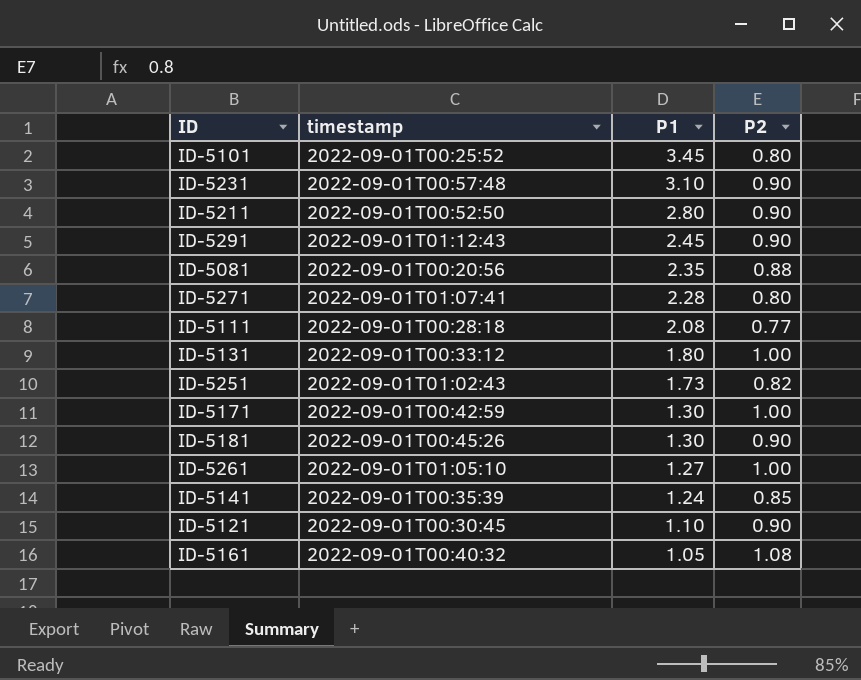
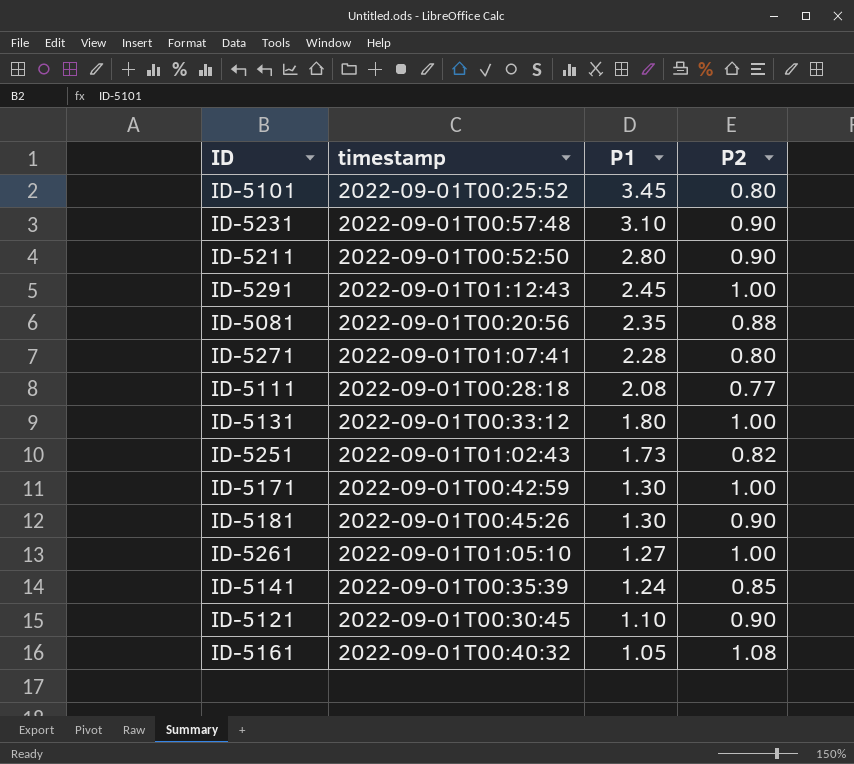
ID-5291 | P2: 0.90 -> 1.00

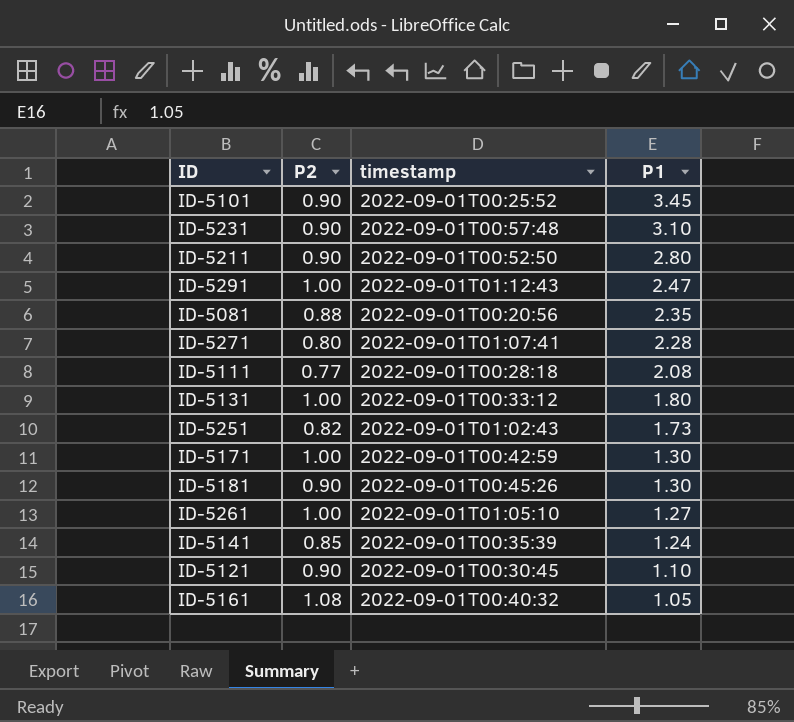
column P2 | position: 4 -> 2
ID-5101 | P2: 0.80 -> 0.90
ID-5291 | P1: 2.45 -> 2.47

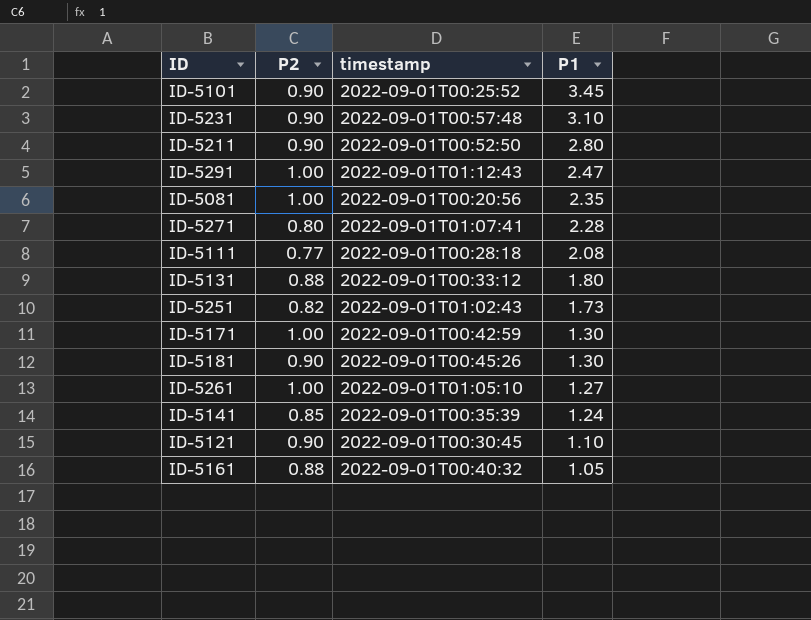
ID-5081 | P2: 0.88 -> 1.00
ID-5131 | P2: 1.00 -> 0.88
ID-5161 | P2: 1.08 -> 0.88

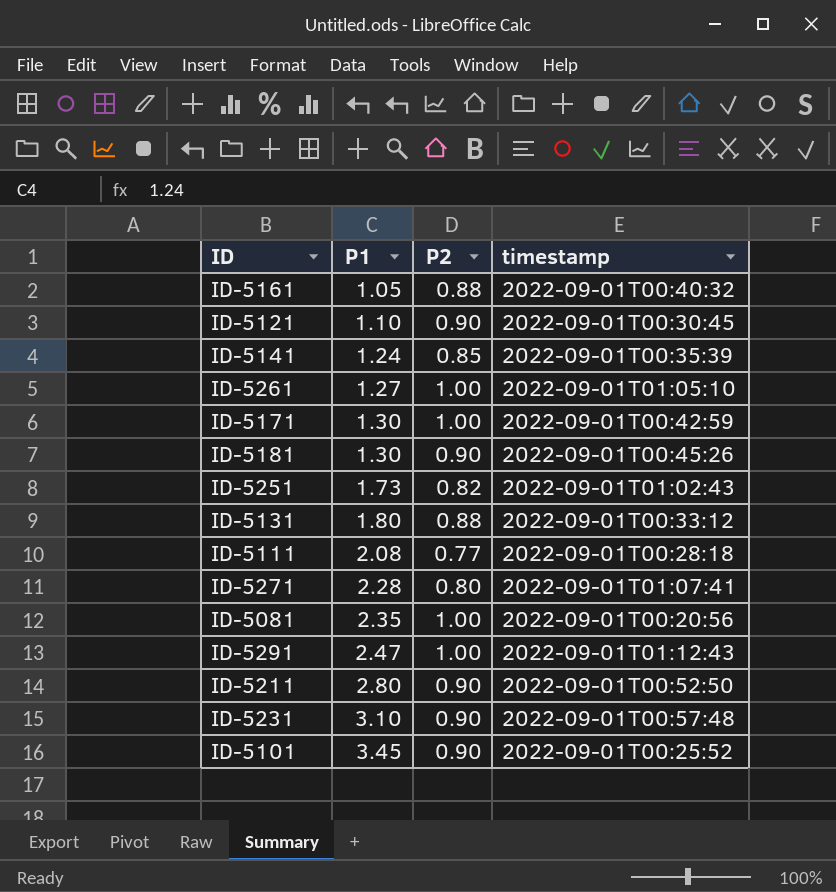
row order: P1 descending -> P1 ascending
column P1 | position: 4 -> 2

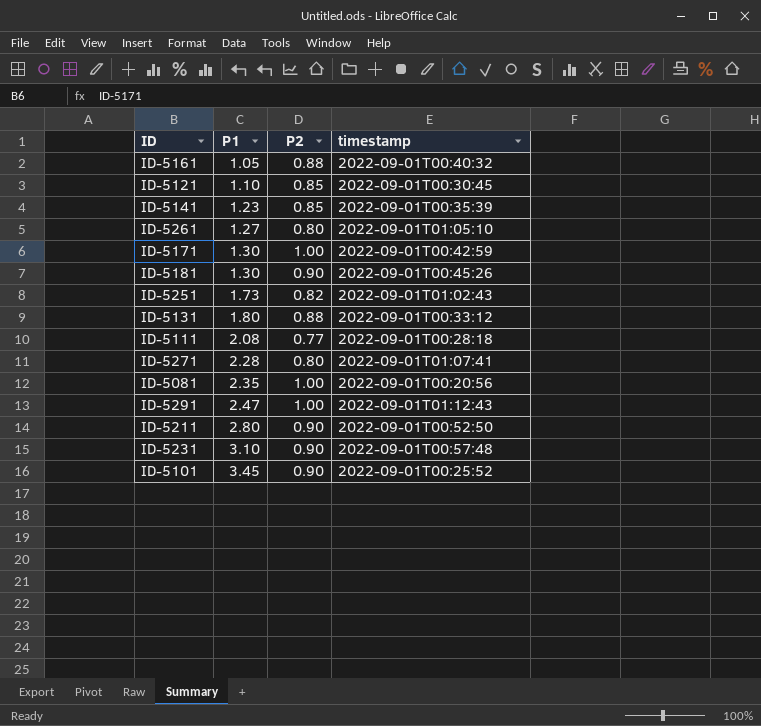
ID-5121 | P2: 0.90 -> 0.85
ID-5141 | P1: 1.24 -> 1.23
ID-5261 | P2: 1.00 -> 0.80

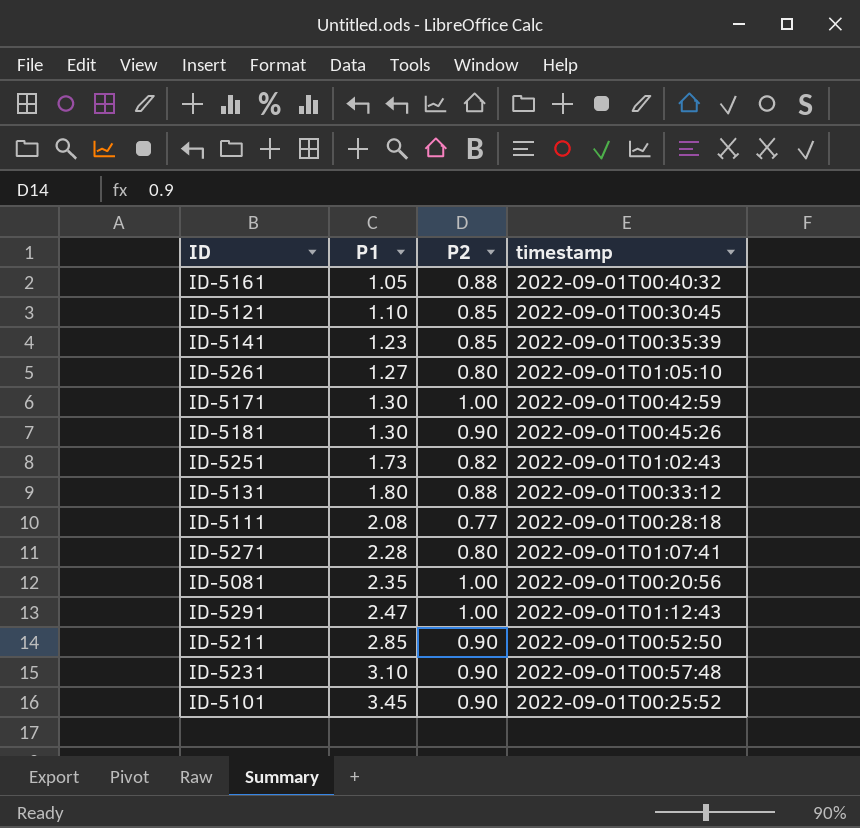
ID-5211 | P1: 2.80 -> 2.85

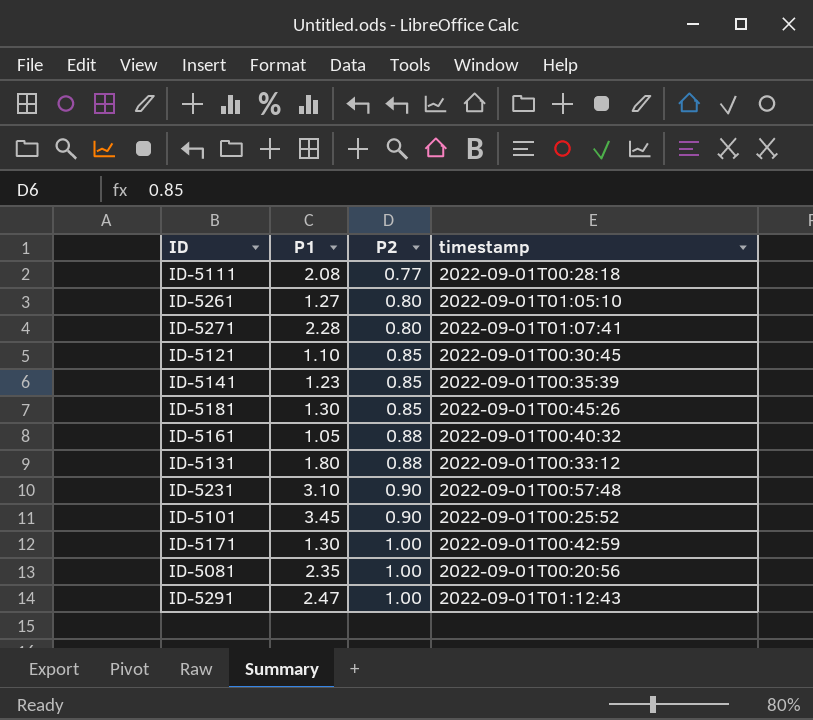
row order: P1 ascending -> P2 ascending
row ID-5251: 1.73 | 0.82 | 2022-09-01T01:02:43 -> none
row ID-5211: 2.85 | 0.90 | 2022-09-01T00:52:50 -> none
ID-5181 | P2: 0.90 -> 0.85

